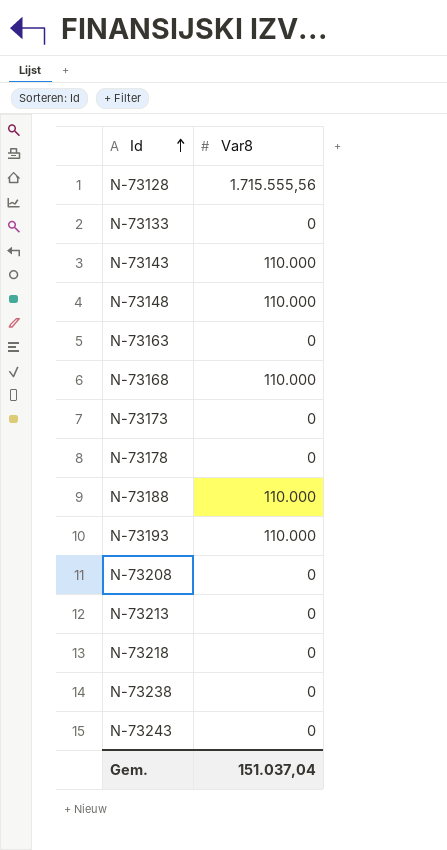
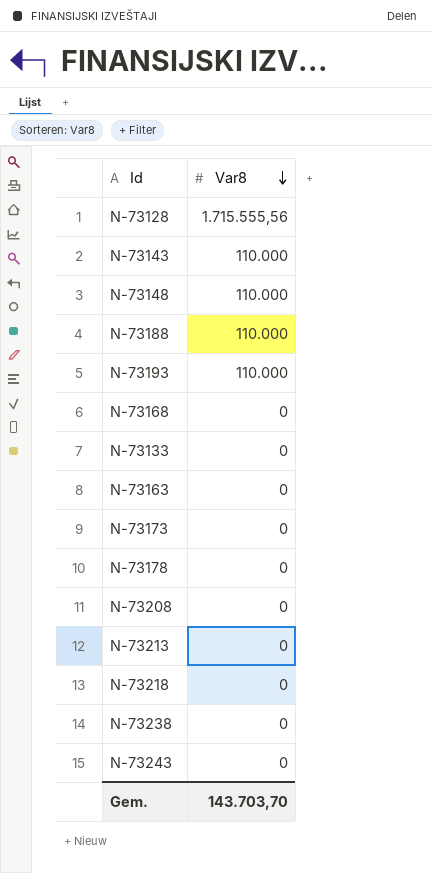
row order: Id ascending -> Var8 descending
N-73168 | Var8: 110.000 -> 0
Gem. | Var8: 151.037,04 -> 143.703,70

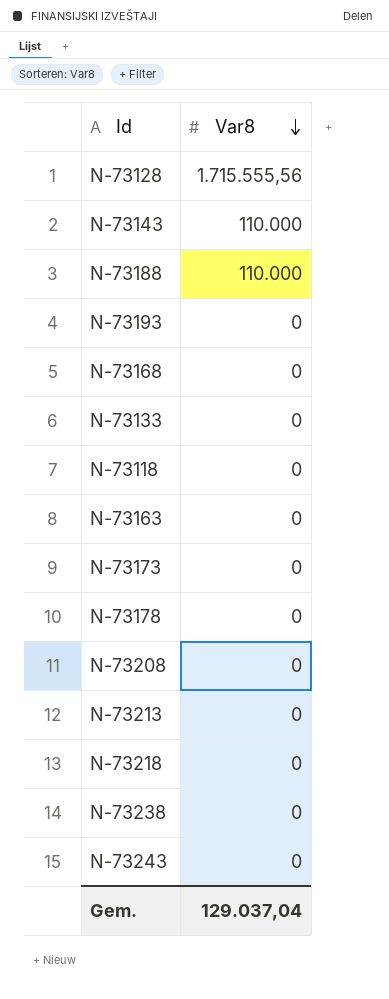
row N-73148: 110.000 -> none
N-73193 | Var8: 110.000 -> 0
row N-73118: none -> 0
Gem. | Var8: 143.703,70 -> 129.037,04

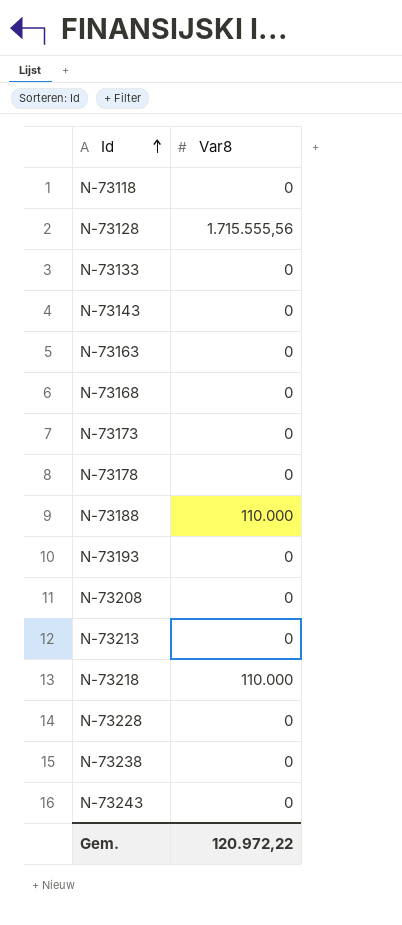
row order: Var8 descending -> Id ascending
N-73143 | Var8: 110.000 -> 0
N-73218 | Var8: 0 -> 110.000
row N-73228: none -> 0
Gem. | Var8: 129.037,04 -> 120.972,22

